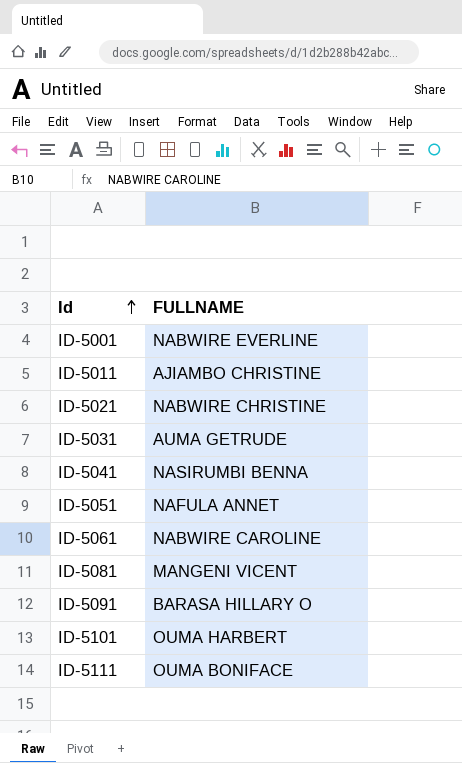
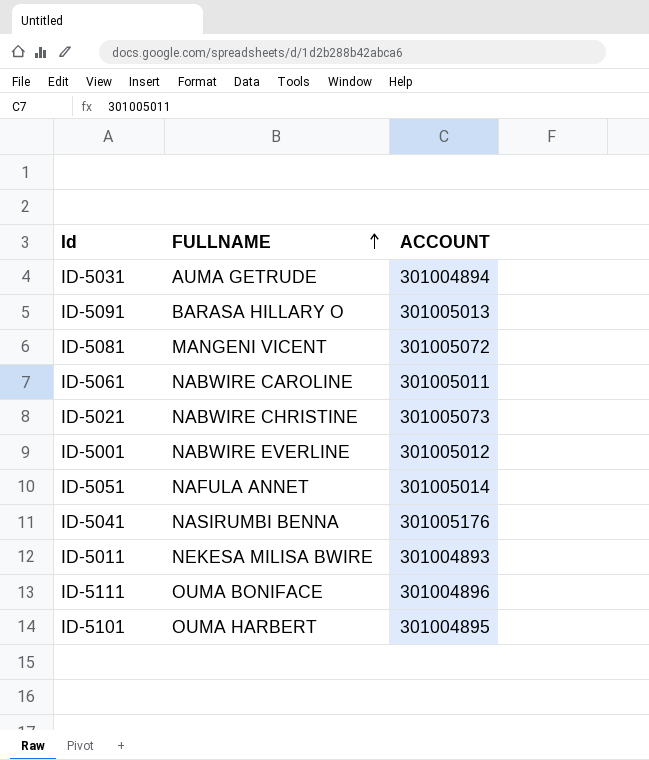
row order: Id ascending -> FULLNAME ascending
column ACCOUNT | position: none -> 3
ID-5011 | FULLNAME: AJIAMBO CHRISTINE -> NEKESA MILISA BWIRE

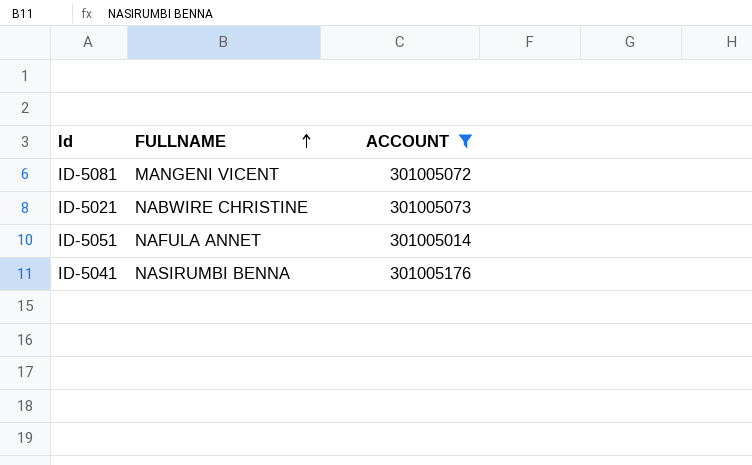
filter: none -> ACCOUNT >= 301005014

